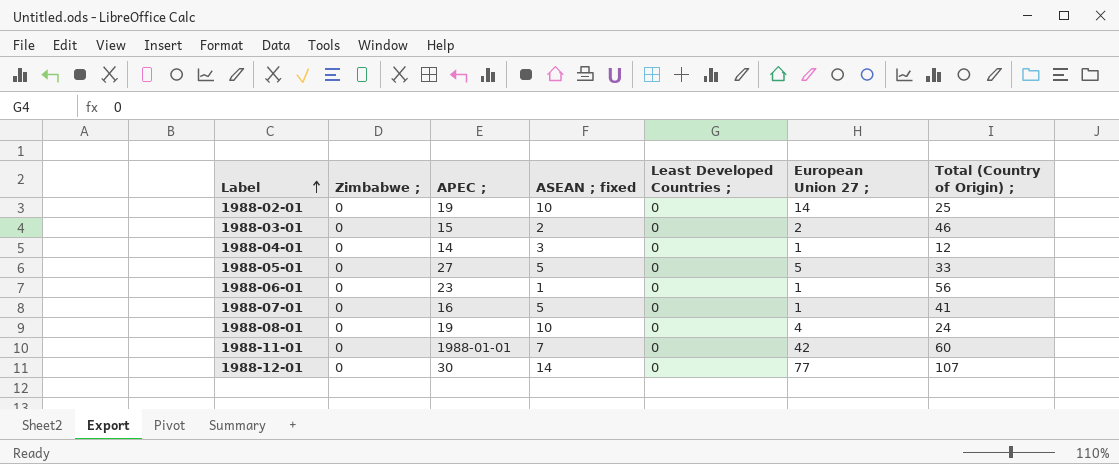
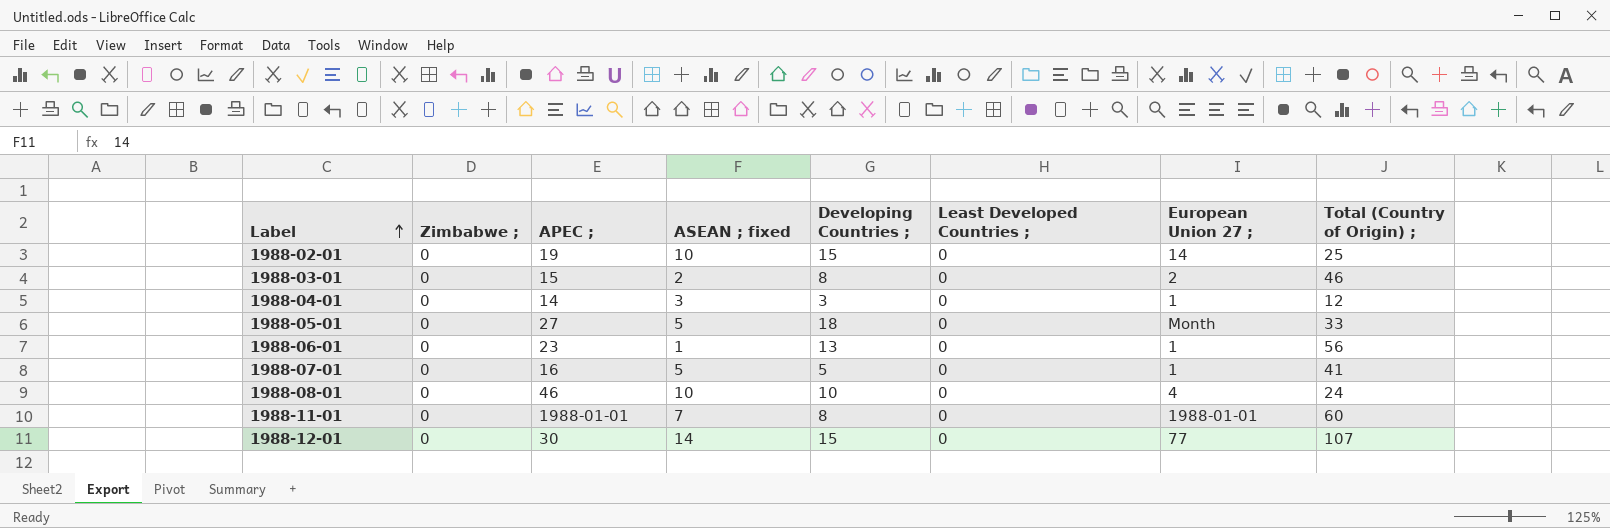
column Developing Countries ; | position: none -> 5
1988-05-01 | European Union 27 ;: 5 -> Month
1988-08-01 | APEC ;: 19 -> 46
1988-11-01 | European Union 27 ;: 42 -> 1988-01-01

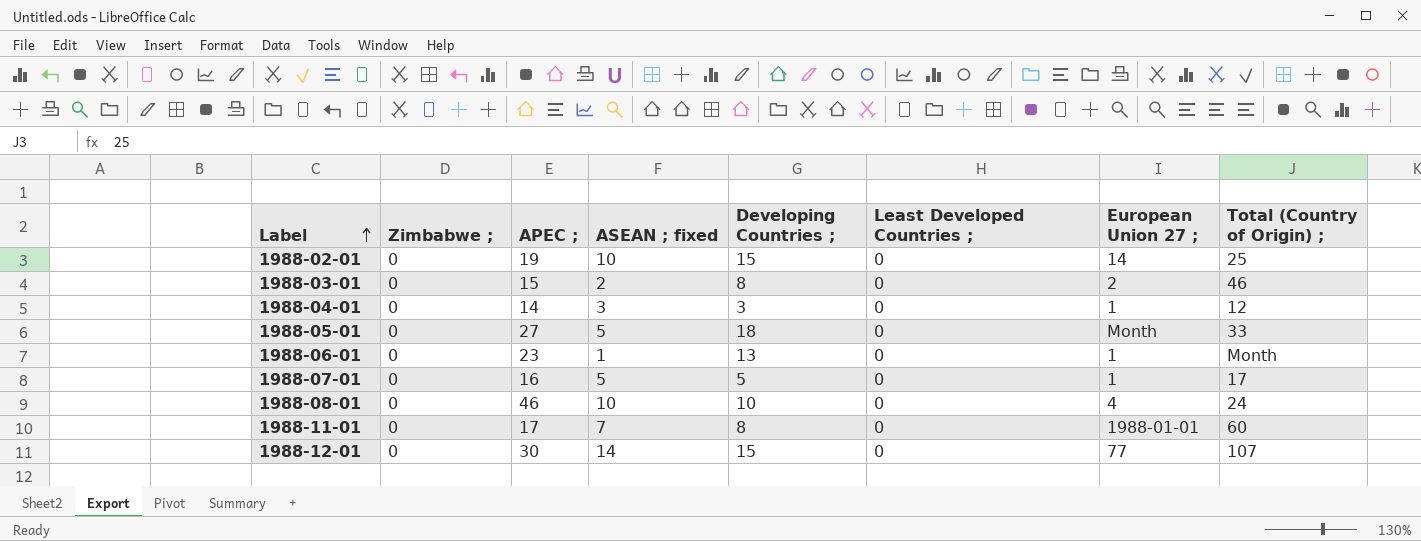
1988-06-01 | Total (Country of Origin) ;: 56 -> Month
1988-07-01 | Total (Country of Origin) ;: 41 -> 17
1988-11-01 | APEC ;: 1988-01-01 -> 17

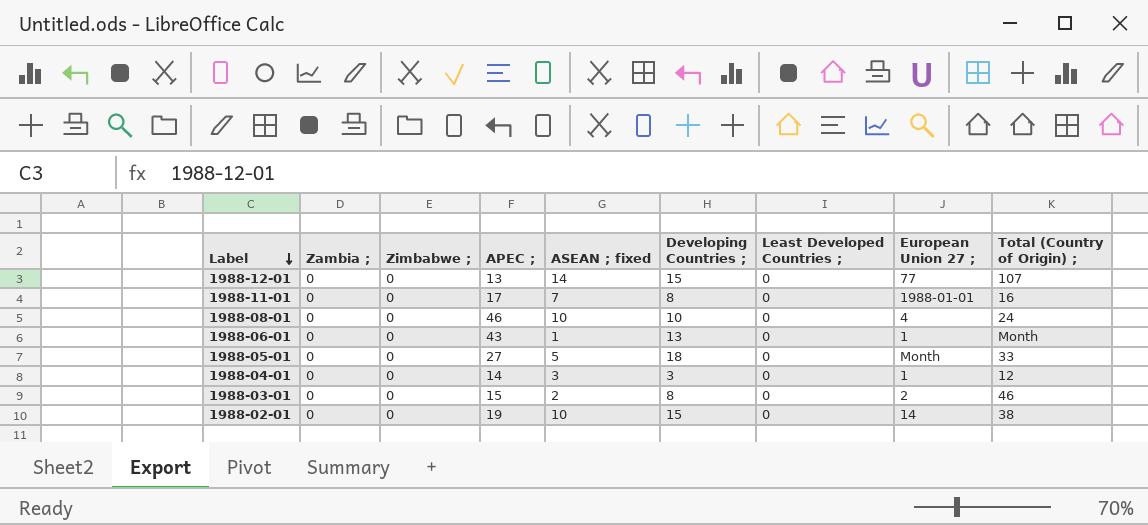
row order: Label ascending -> Label descending
column Zambia ; | position: none -> 2
row 1988-07-01: 0 | 16 | 5 | 5 | 0 | 1 | 17 -> none
1988-12-01 | APEC ;: 30 -> 13
1988-11-01 | Total (Country of Origin) ;: 60 -> 16
1988-06-01 | APEC ;: 23 -> 43
1988-02-01 | Total (Country of Origin) ;: 25 -> 38

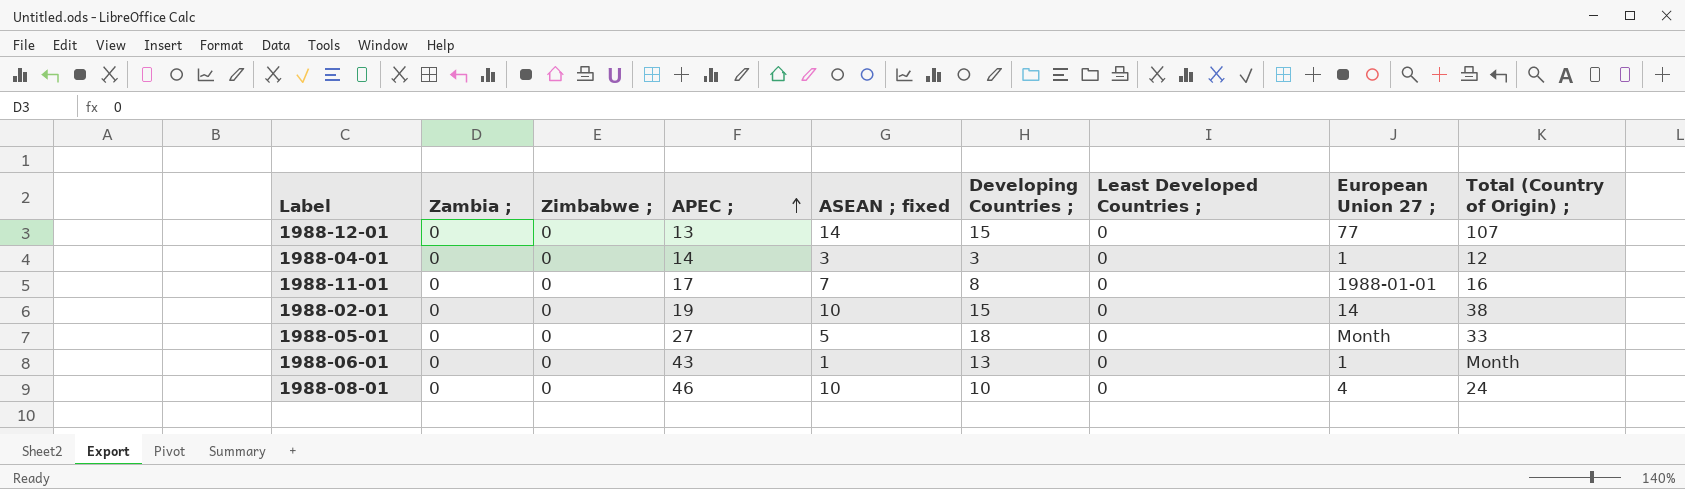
row order: Label descending -> APEC ; ascending
row 1988-03-01: 0 | 0 | 15 | 2 | 8 | 0 | 2 | 46 -> none

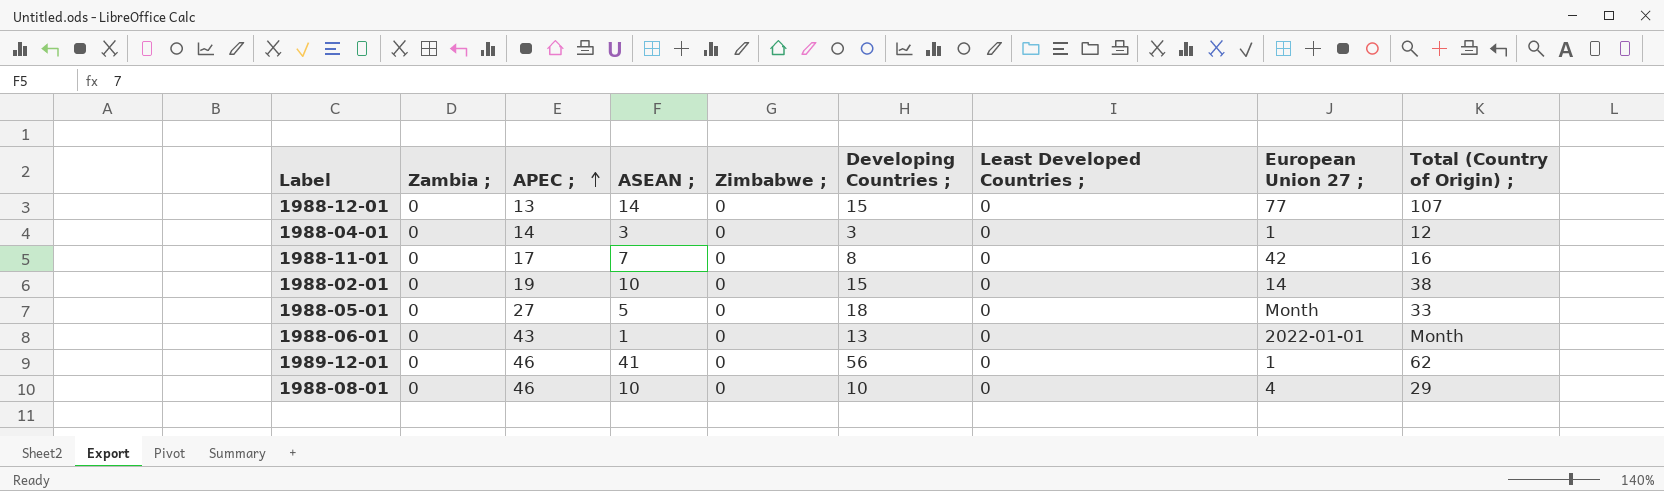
column name: ASEAN ; fixed -> ASEAN ;
column Zimbabwe ; | position: 3 -> 5
1988-11-01 | European Union 27 ;: 1988-01-01 -> 42
1988-06-01 | European Union 27 ;: 1 -> 2022-01-01
row 1989-12-01: none -> 0 | 46 | 41 | 0 | 56 | 0 | 1 | 62
1988-08-01 | Total (Country of Origin) ;: 24 -> 29

